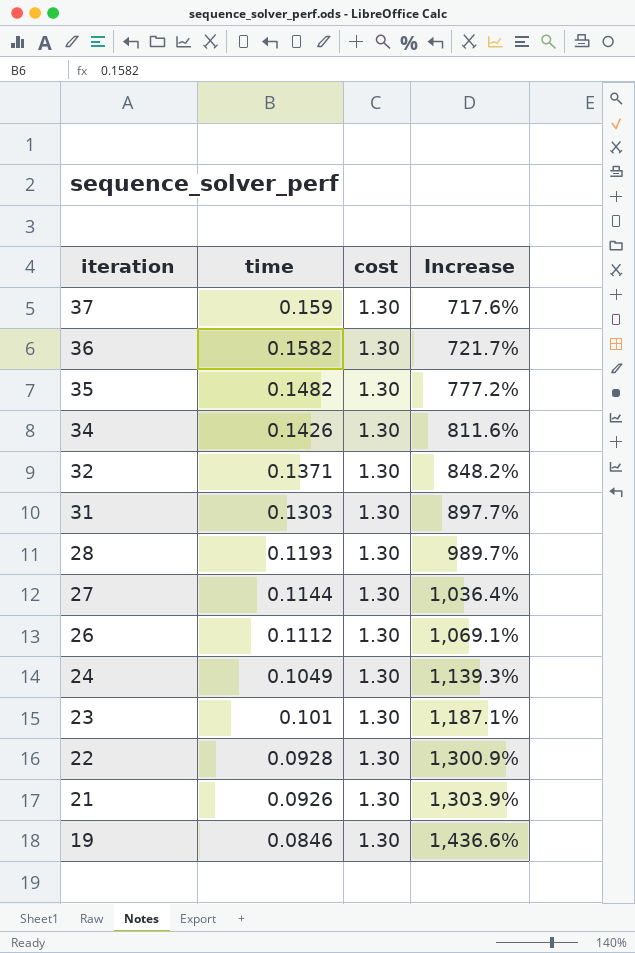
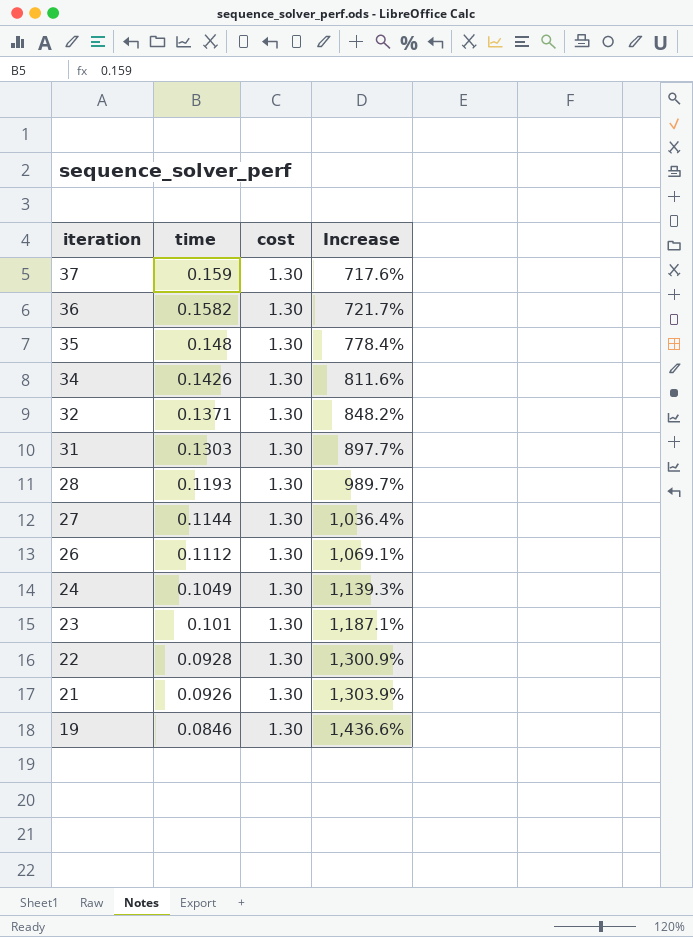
35 | time: 0.1482 -> 0.148
35 | Increase: 777.2% -> 778.4%

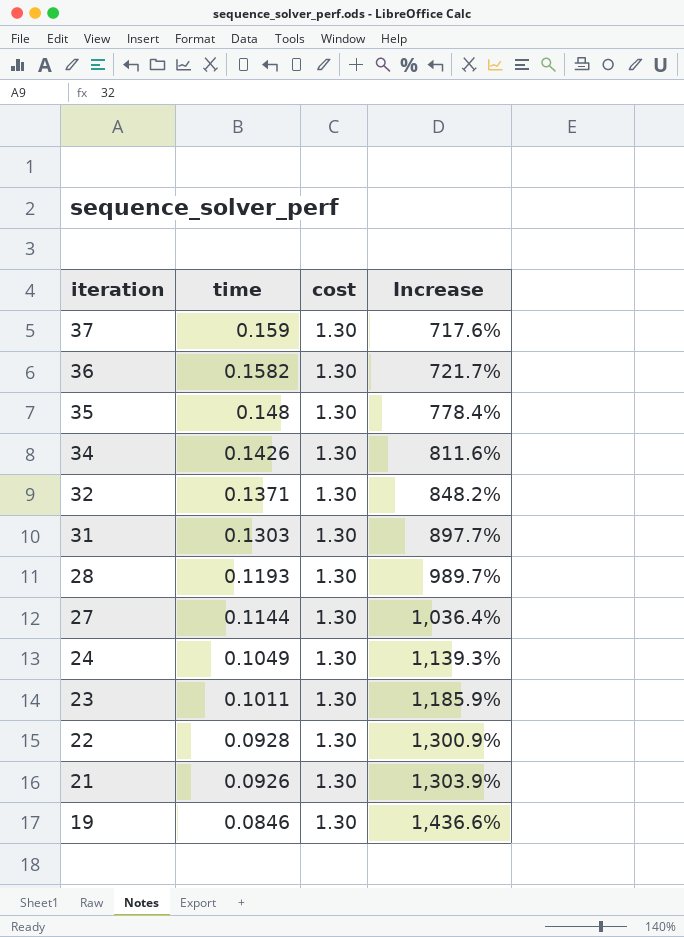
row 26: 0.1112 | 1.30 | 1,069.1% -> none
23 | time: 0.101 -> 0.1011
23 | Increase: 1,187.1% -> 1,185.9%

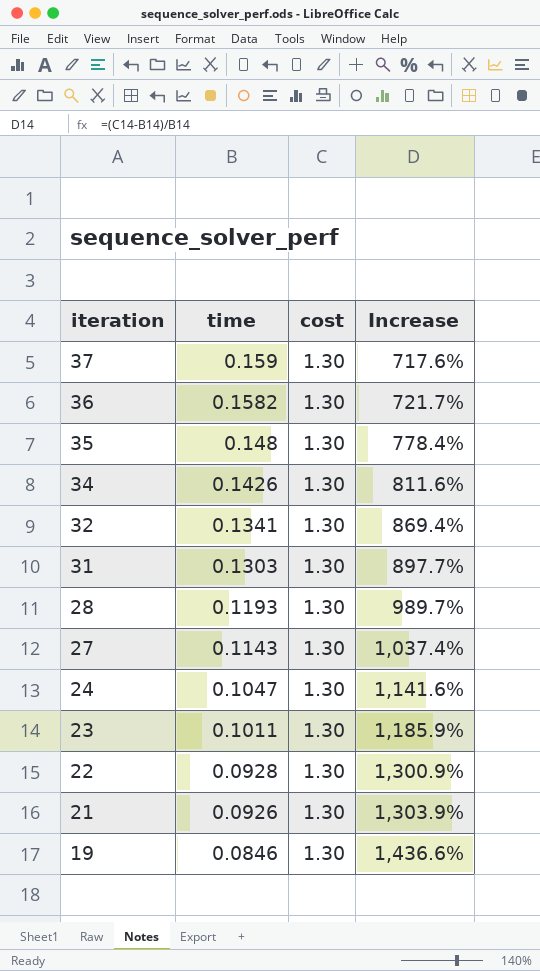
32 | time: 0.1371 -> 0.1341
32 | Increase: 848.2% -> 869.4%
27 | time: 0.1144 -> 0.1143
27 | Increase: 1,036.4% -> 1,037.4%
24 | time: 0.1049 -> 0.1047
24 | Increase: 1,139.3% -> 1,141.6%

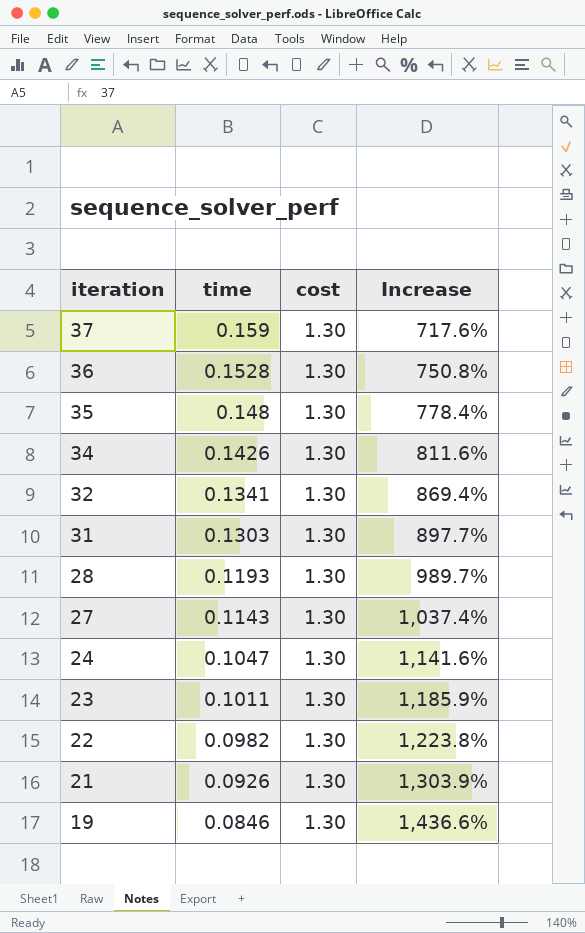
36 | time: 0.1582 -> 0.1528
36 | Increase: 721.7% -> 750.8%
22 | time: 0.0928 -> 0.0982
22 | Increase: 1,300.9% -> 1,223.8%

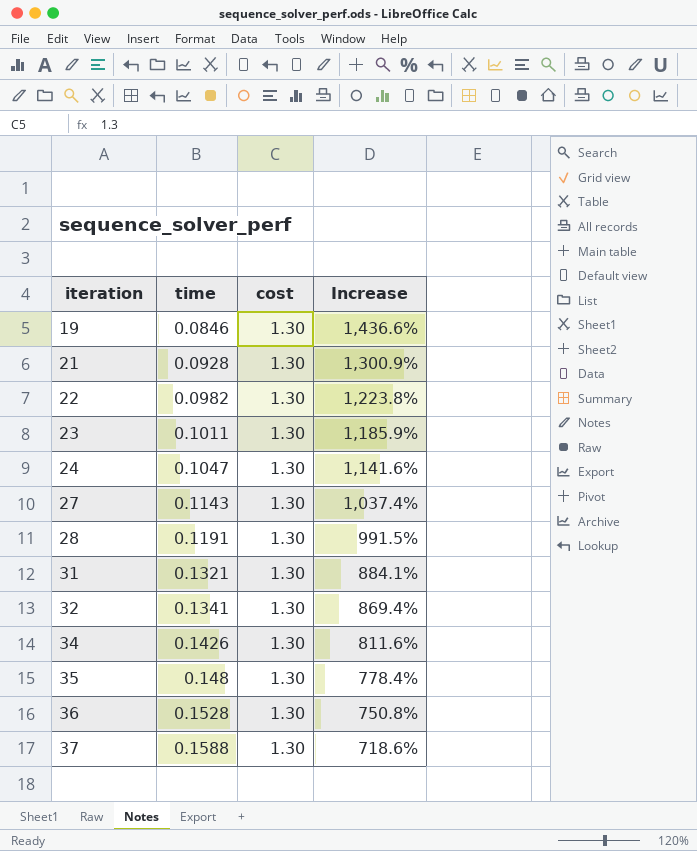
row order: iteration descending -> iteration ascending
21 | time: 0.0926 -> 0.0928
21 | Increase: 1,303.9% -> 1,300.9%
28 | time: 0.1193 -> 0.1191
28 | Increase: 989.7% -> 991.5%
31 | time: 0.1303 -> 0.1321
31 | Increase: 897.7% -> 884.1%
37 | time: 0.159 -> 0.1588
37 | Increase: 717.6% -> 718.6%

